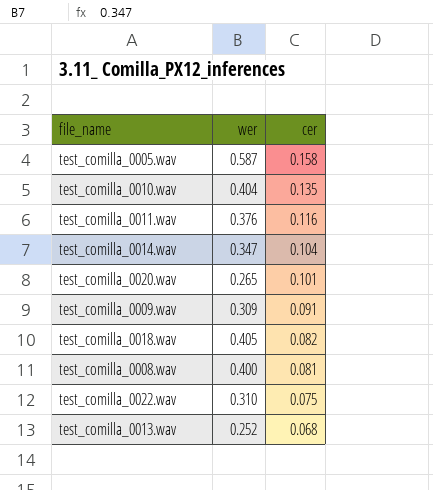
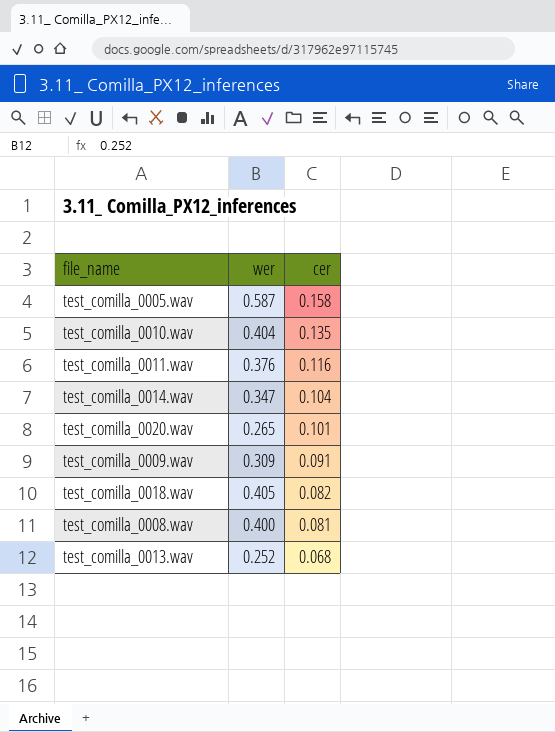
row test_comilla_0022.wav: 0.310 | 0.075 -> none

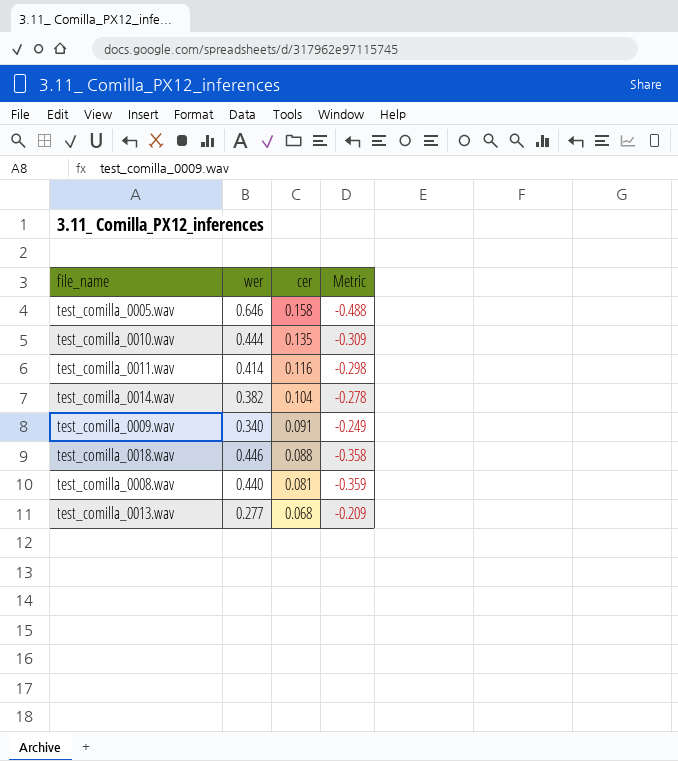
column Metric | formula: none -> [cer] - [wer]
row test_comilla_0020.wav: 0.265 | 0.101 -> none
test_comilla_0005.wav | wer: 0.587 -> 0.646
test_comilla_0010.wav | wer: 0.404 -> 0.444
test_comilla_0011.wav | wer: 0.376 -> 0.414
test_comilla_0014.wav | wer: 0.347 -> 0.382
test_comilla_0009.wav | wer: 0.309 -> 0.340
test_comilla_0018.wav | wer: 0.405 -> 0.446
test_comilla_0018.wav | cer: 0.082 -> 0.088
test_comilla_0008.wav | wer: 0.400 -> 0.440
test_comilla_0013.wav | wer: 0.252 -> 0.277

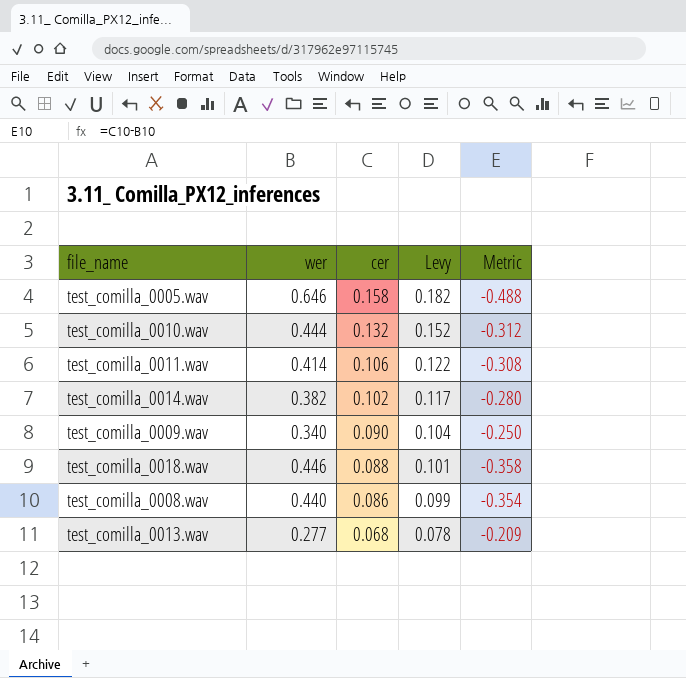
column Levy | formula: none -> [cer] * 1.15
test_comilla_0010.wav | cer: 0.135 -> 0.132
test_comilla_0010.wav | Metric: -0.309 -> -0.312
test_comilla_0011.wav | cer: 0.116 -> 0.106
test_comilla_0011.wav | Metric: -0.298 -> -0.308
test_comilla_0014.wav | cer: 0.104 -> 0.102
test_comilla_0014.wav | Metric: -0.278 -> -0.280
test_comilla_0009.wav | cer: 0.091 -> 0.090
test_comilla_0009.wav | Metric: -0.249 -> -0.250
test_comilla_0008.wav | cer: 0.081 -> 0.086
test_comilla_0008.wav | Metric: -0.359 -> -0.354

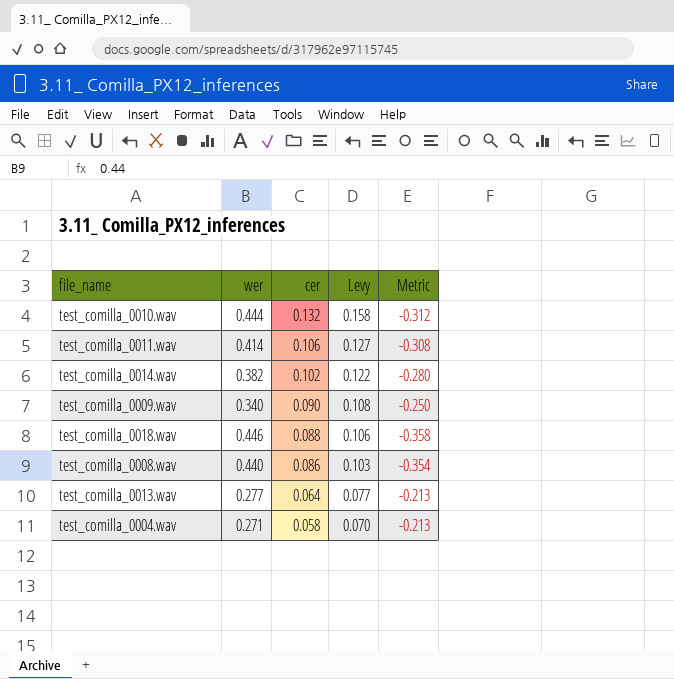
column Levy | formula: [cer] * 1.15 -> [cer] * 1.2
row test_comilla_0005.wav: 0.646 | 0.158 | 0.182 | -0.488 -> none
test_comilla_0013.wav | cer: 0.068 -> 0.064
test_comilla_0013.wav | Metric: -0.209 -> -0.213
row test_comilla_0004.wav: none -> 0.271 | 0.058 | 0.070 | -0.213

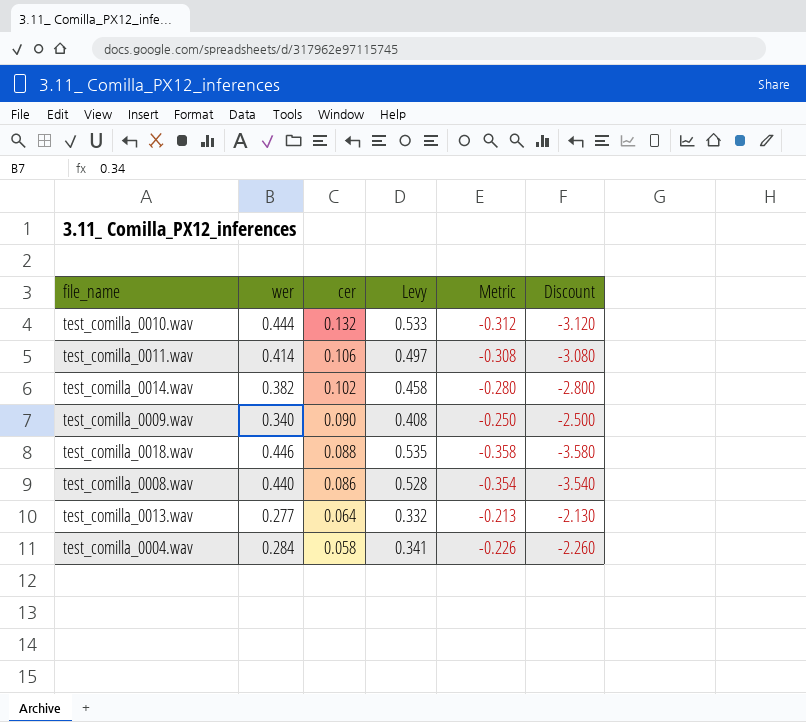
column Levy | formula: [cer] * 1.2 -> [wer] * 1.2
column Discount | formula: none -> [Metric] * 10
test_comilla_0004.wav | wer: 0.271 -> 0.284
test_comilla_0004.wav | Metric: -0.213 -> -0.226

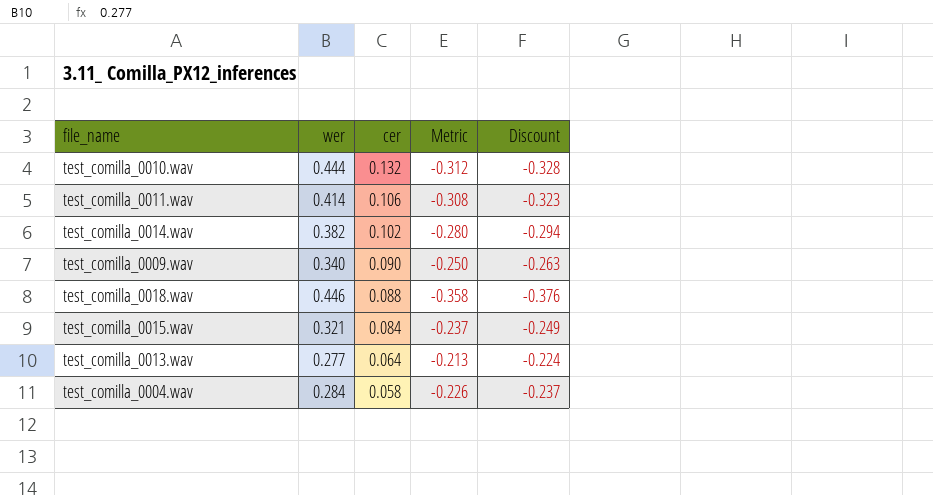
column Levy | formula: [wer] * 1.2 -> none
column Discount | formula: [Metric] * 10 -> [Metric] * 1.05
row test_comilla_0008.wav: 0.440 | 0.086 | 0.528 | -0.354 | -3.540 -> none
row test_comilla_0015.wav: none -> 0.321 | 0.084 | -0.237 | -0.249

